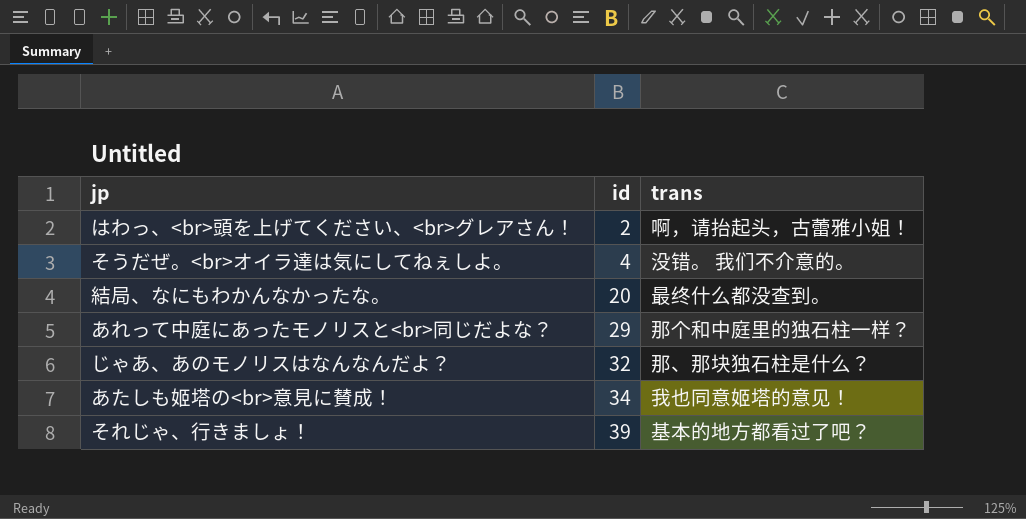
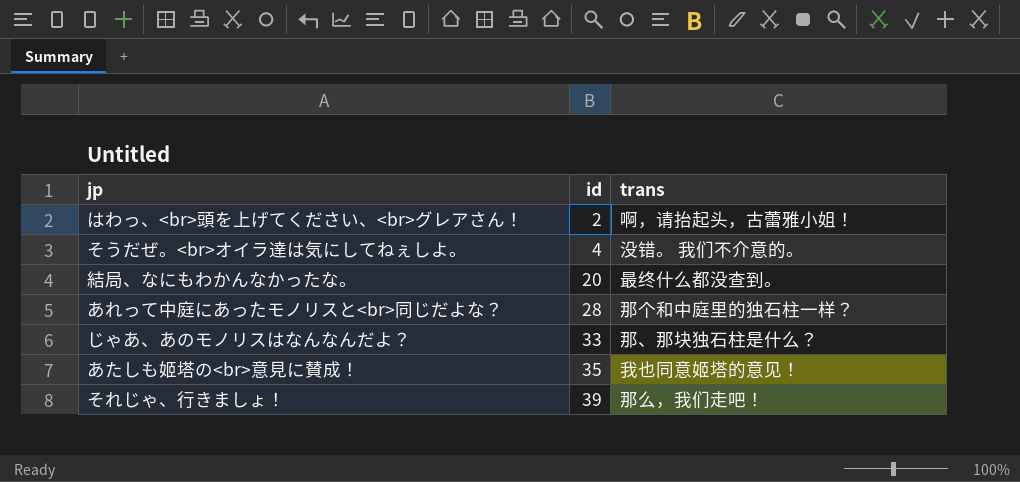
あれって中庭にあったモノリスと<br>同じだよな？ | id: 29 -> 28
じゃあ、あのモノリスはなんなんだよ？ | id: 32 -> 33
あたしも姬塔の<br>意見に賛成！ | id: 34 -> 35
それじゃ、行きましょ！ | trans: 基本的地方都看过了吧？ -> 那么，我们走吧！

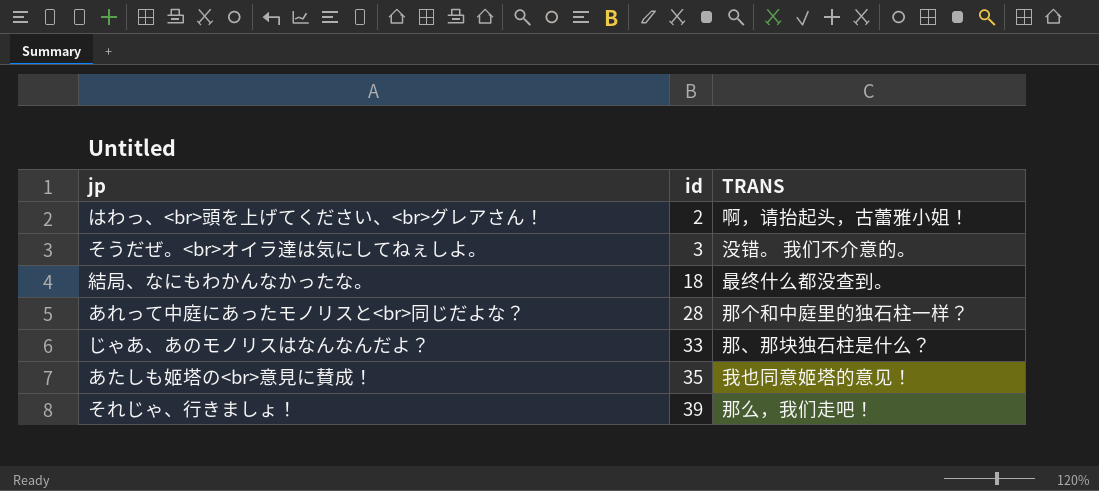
column name: trans -> TRANS
そうだぜ。<br>オイラ達は気にしてねぇしよ。 | id: 4 -> 3
結局、なにもわかんなかったな。 | id: 20 -> 18

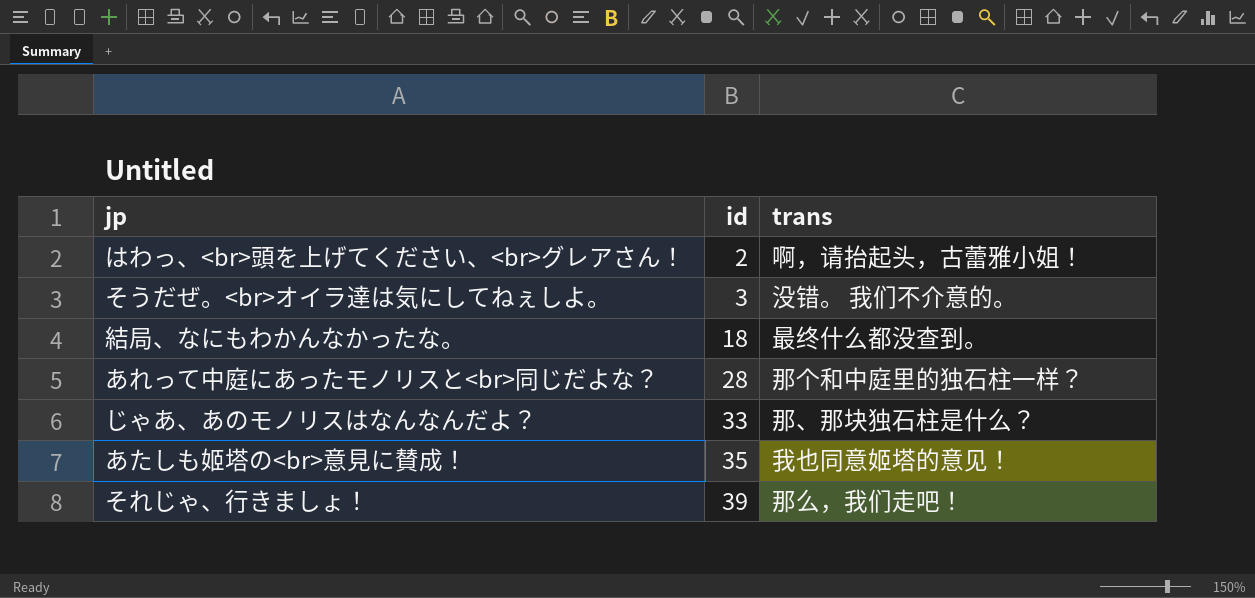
column name: TRANS -> trans

